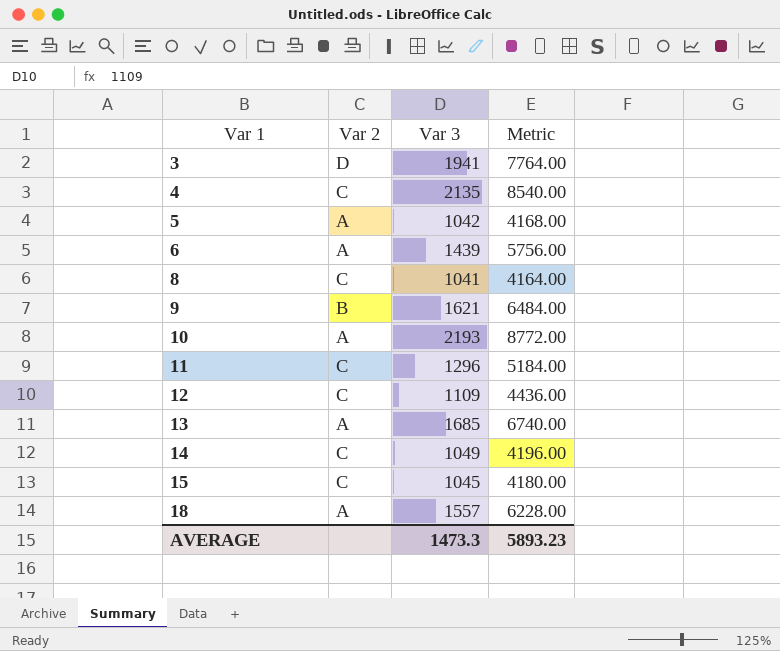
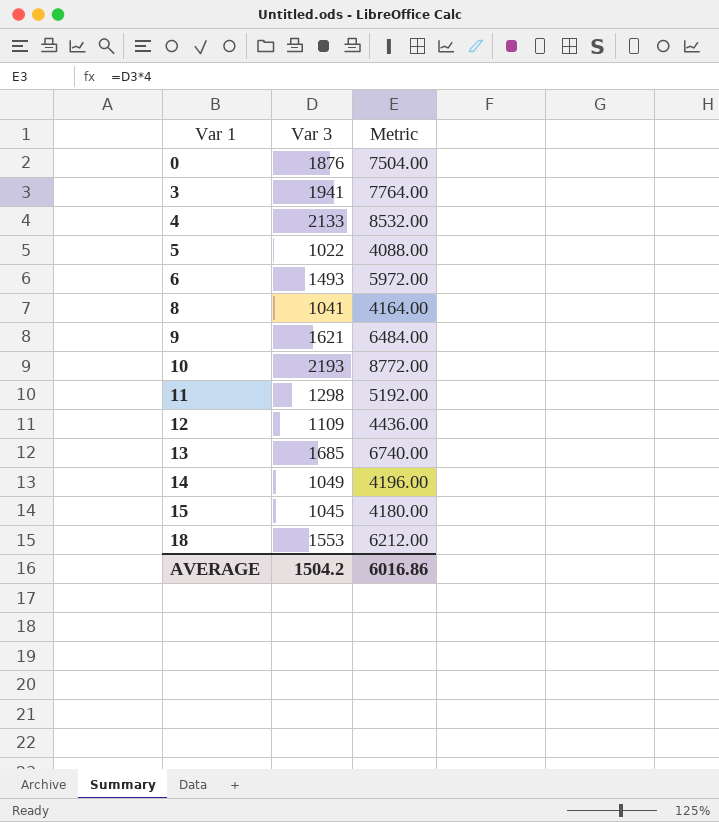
column Var 2 | position: 2 -> none
row 0: none -> 1876 | 7504.00
4 | Var 3: 2135 -> 2133
4 | Metric: 8540.00 -> 8532.00
5 | Var 3: 1042 -> 1022
5 | Metric: 4168.00 -> 4088.00
6 | Var 3: 1439 -> 1493
6 | Metric: 5756.00 -> 5972.00
11 | Var 3: 1296 -> 1298
11 | Metric: 5184.00 -> 5192.00
18 | Var 3: 1557 -> 1553
18 | Metric: 6228.00 -> 6212.00
AVERAGE | Var 3: 1473.3 -> 1504.2
AVERAGE | Metric: 5893.23 -> 6016.86

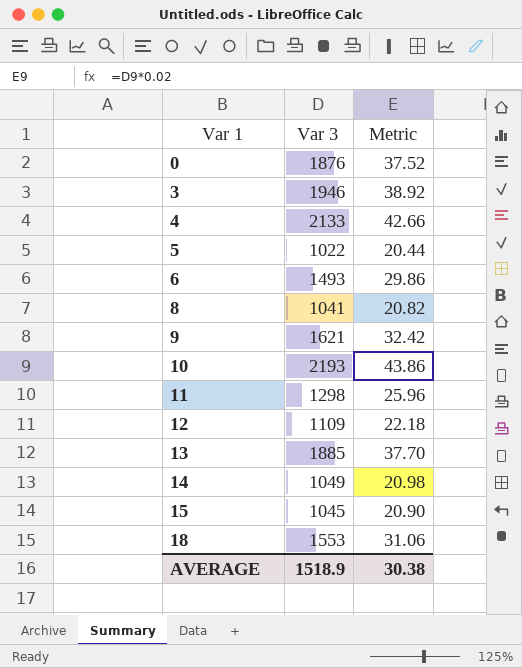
column Metric | formula: [Var 3] * 4 -> [Var 3] * 0.02
3 | Var 3: 1941 -> 1946
13 | Var 3: 1685 -> 1885
AVERAGE | Var 3: 1504.2 -> 1518.9
AVERAGE | Metric: 6016.86 -> 30.38

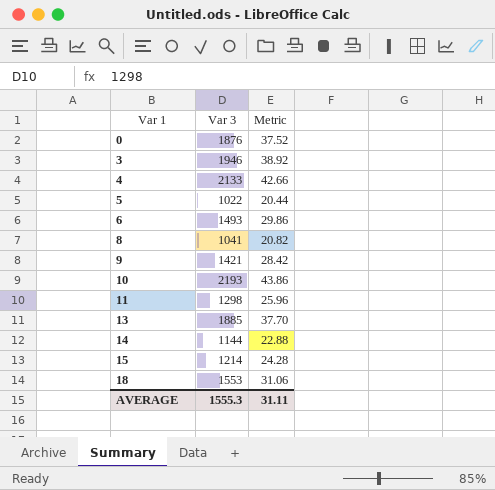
row 12: 1109 | 22.18 -> none
9 | Var 3: 1621 -> 1421
9 | Metric: 32.42 -> 28.42
14 | Var 3: 1049 -> 1144
14 | Metric: 20.98 -> 22.88
15 | Var 3: 1045 -> 1214
15 | Metric: 20.90 -> 24.28
AVERAGE | Var 3: 1518.9 -> 1555.3
AVERAGE | Metric: 30.38 -> 31.11

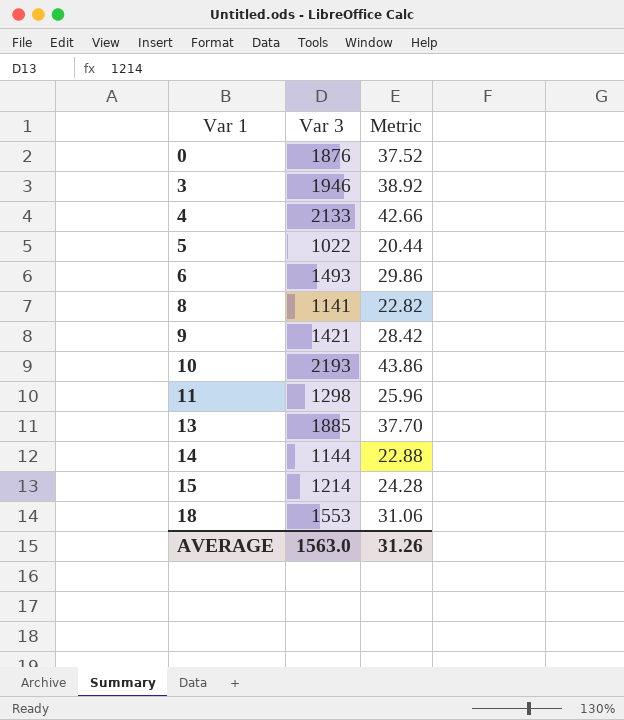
8 | Var 3: 1041 -> 1141
8 | Metric: 20.82 -> 22.82
AVERAGE | Var 3: 1555.3 -> 1563.0
AVERAGE | Metric: 31.11 -> 31.26

